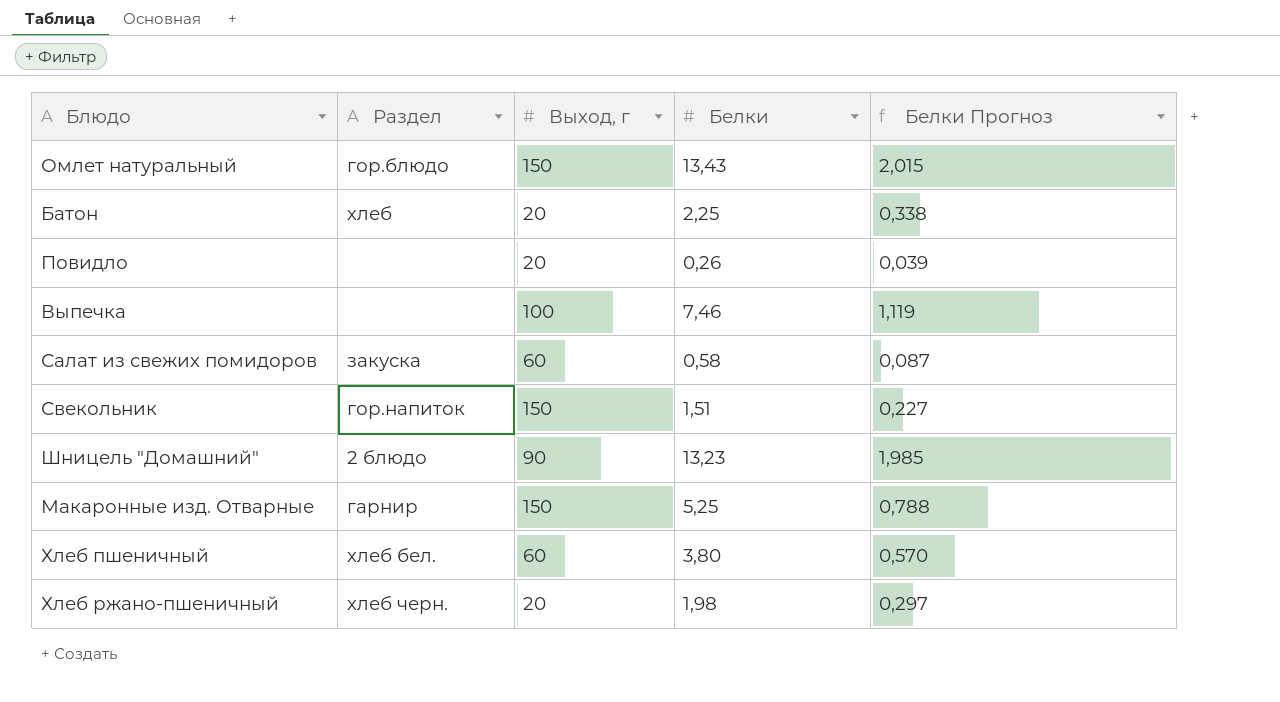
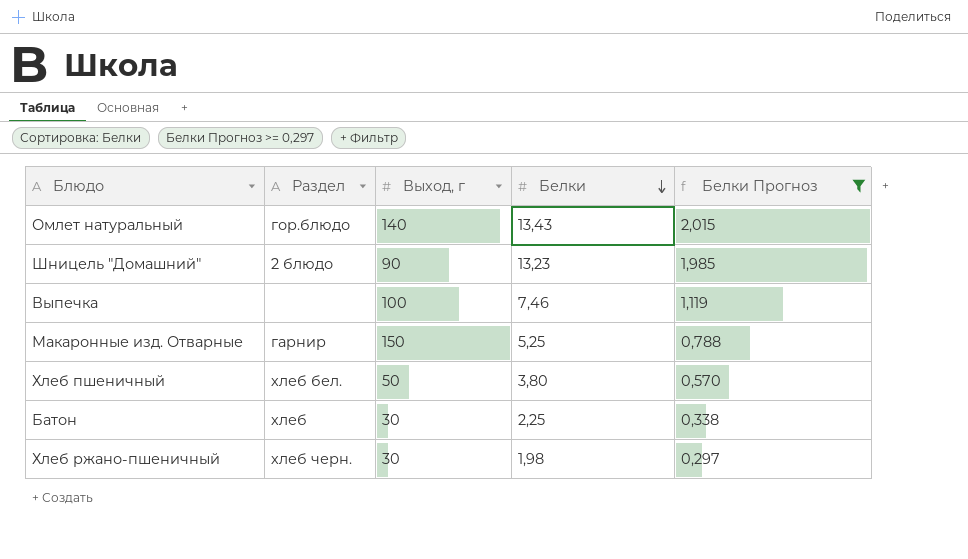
filter: none -> Белки Прогноз >= 0,297
row order: none -> Белки descending
Омлет натуральный | Выход, г: 150 -> 140
Хлеб пшеничный | Выход, г: 60 -> 50
Батон | Выход, г: 20 -> 30
Хлеб ржано-пшеничный | Выход, г: 20 -> 30

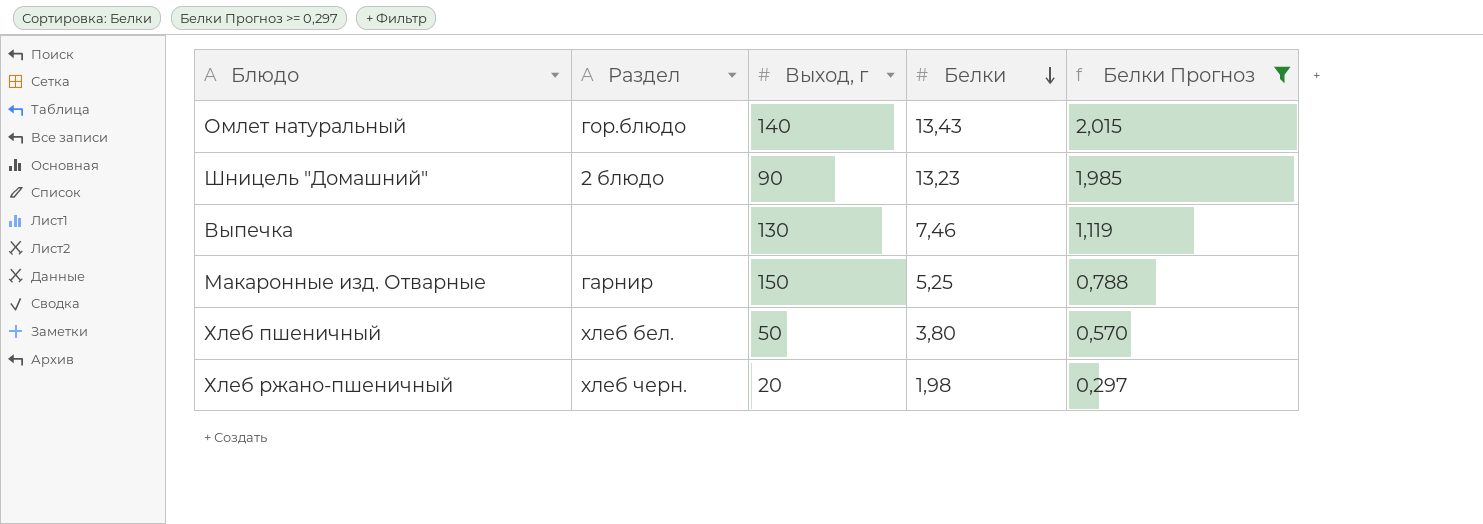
row Батон: хлеб | 30 | 2,25 | 0,338 -> none
Выпечка | Выход, г: 100 -> 130
Хлеб ржано-пшеничный | Выход, г: 30 -> 20

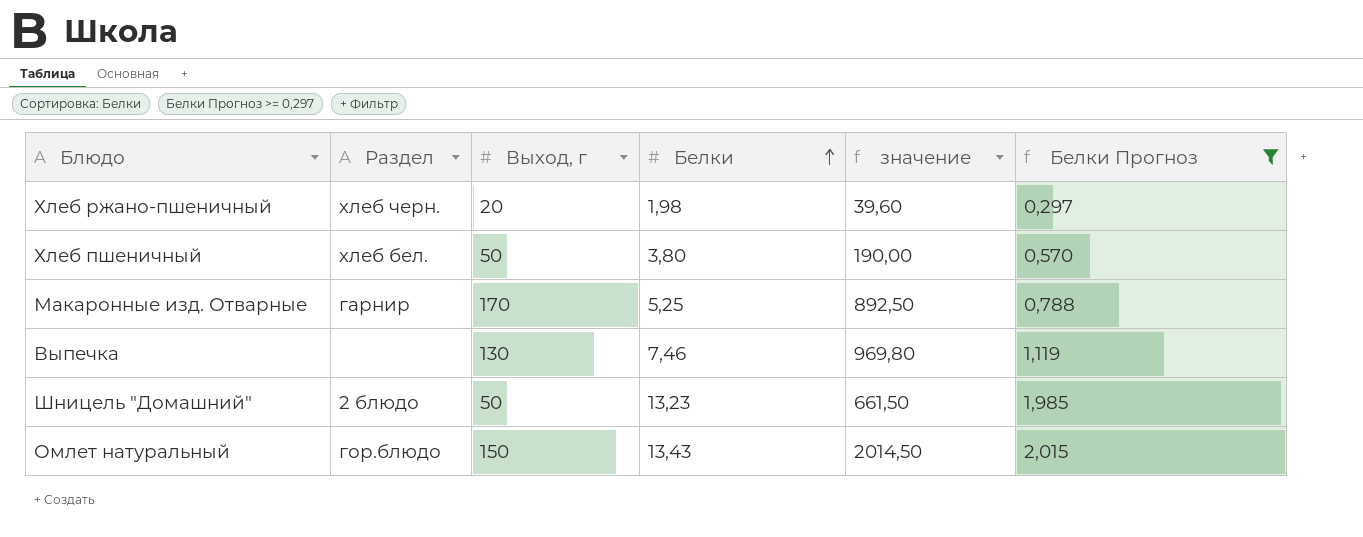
row order: Белки descending -> Белки ascending
column значение | formula: none -> [Выход, г] * [Белки]
Макаронные изд. Отварные | Выход, г: 150 -> 170
Шницель "Домашний" | Выход, г: 90 -> 50
Омлет натуральный | Выход, г: 140 -> 150

